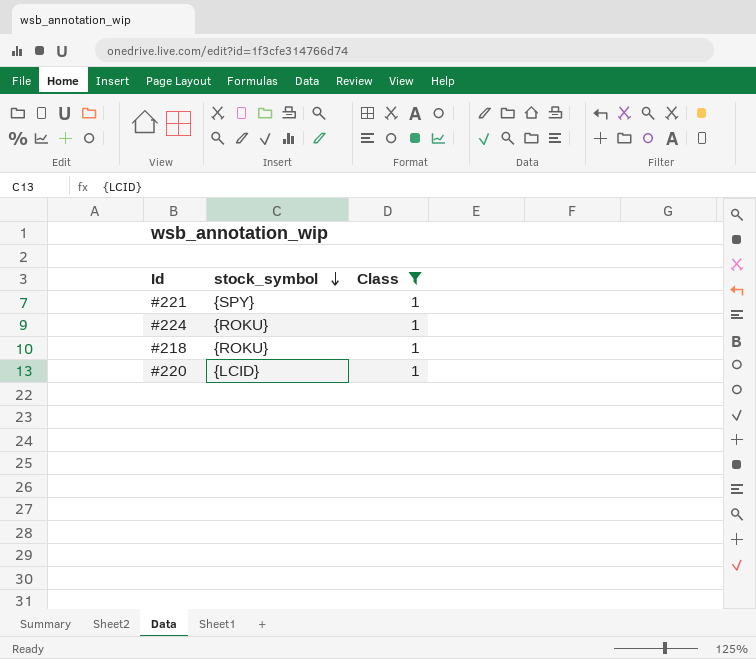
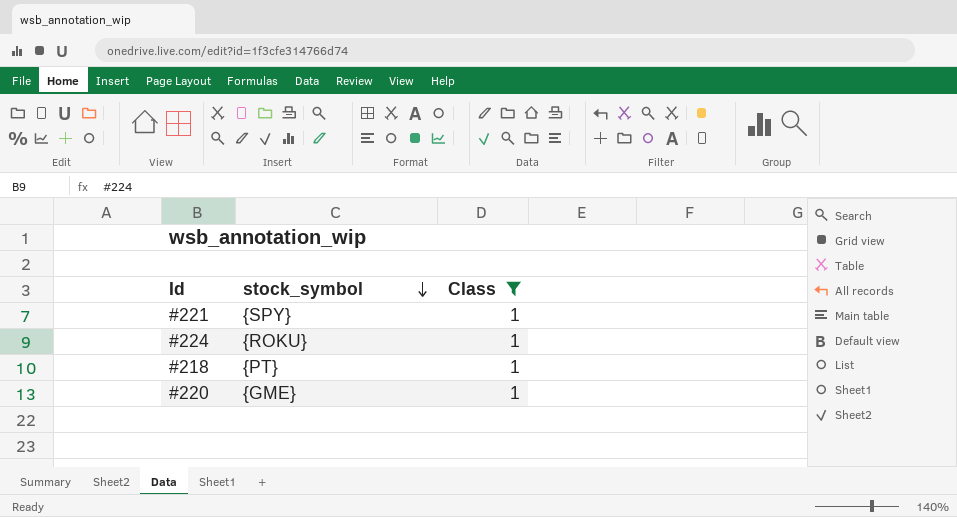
#218 | stock_symbol: {ROKU} -> {PT}
#220 | stock_symbol: {LCID} -> {GME}

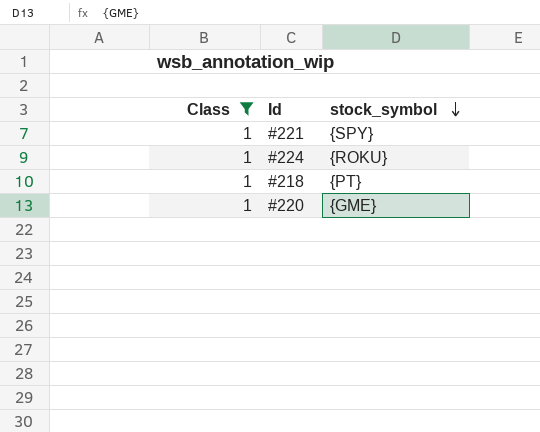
column Class | position: 3 -> 1

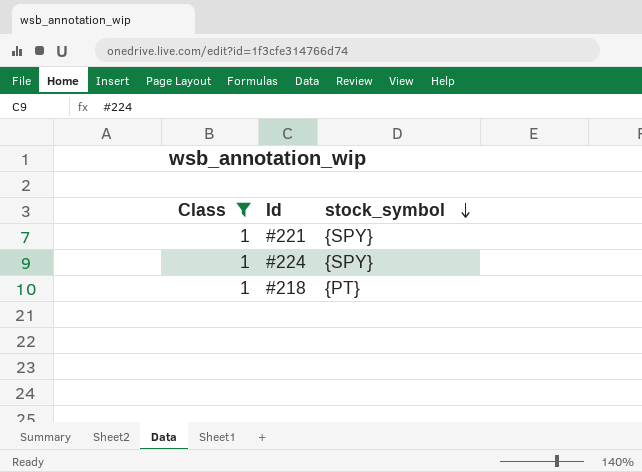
row #220: 1 | {GME} -> none
#224 | stock_symbol: {ROKU} -> {SPY}

